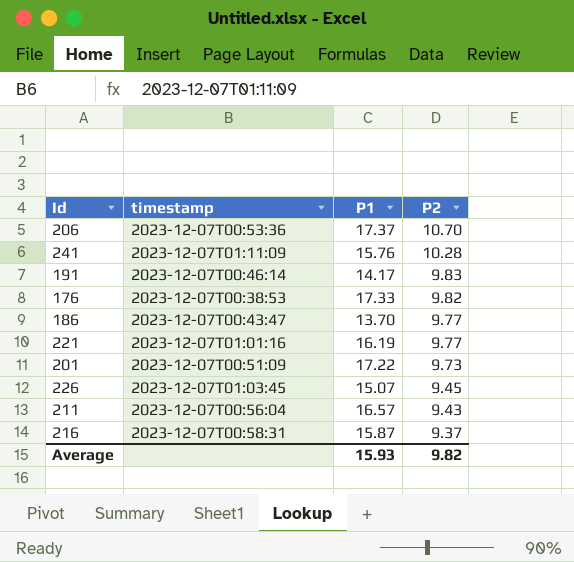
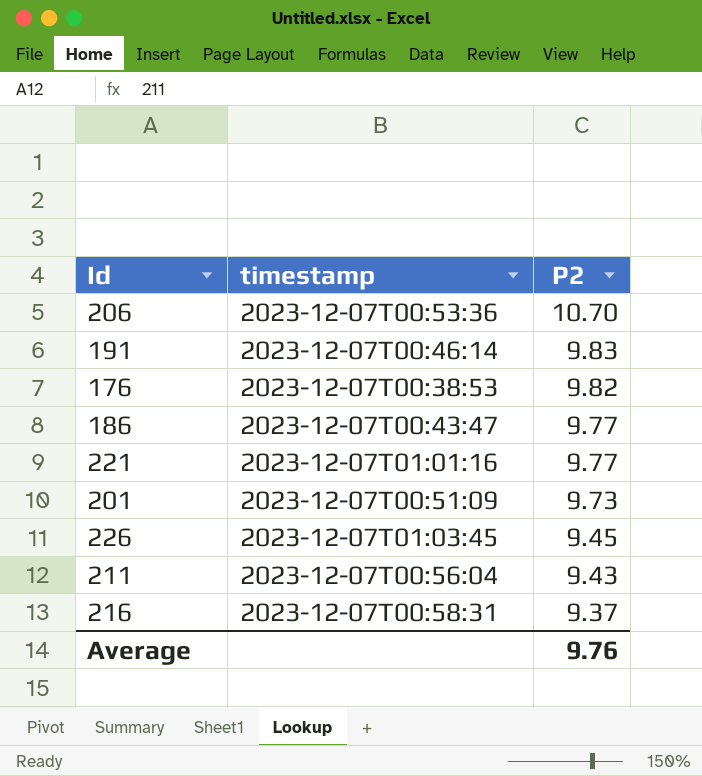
column P1 | position: 3 -> none
row 241: 2023-12-07T01:11:09 | 15.76 | 10.28 -> none
Average | P2: 9.82 -> 9.76

